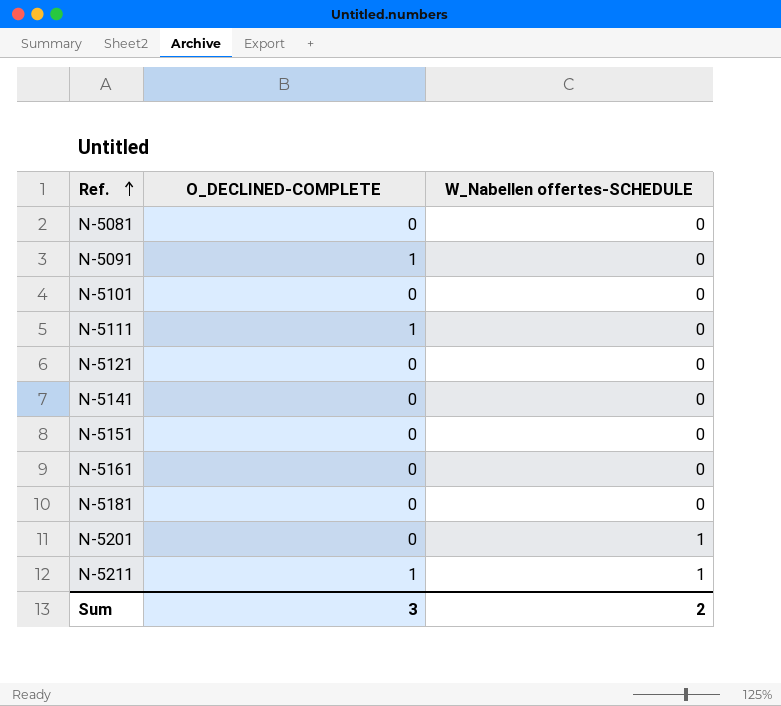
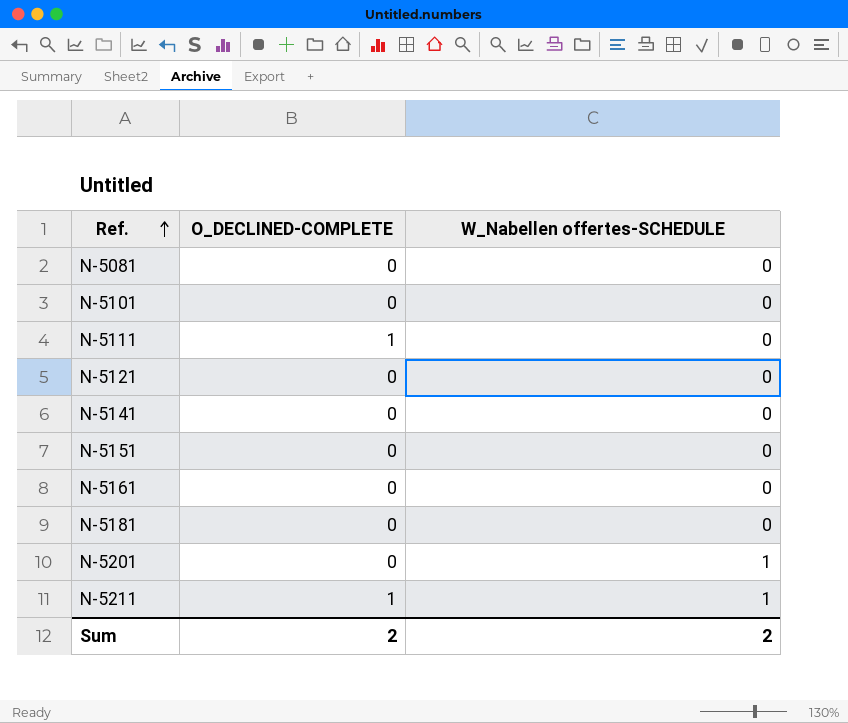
row N-5091: 1 | 0 -> none
Sum | O_DECLINED-COMPLETE: 3 -> 2

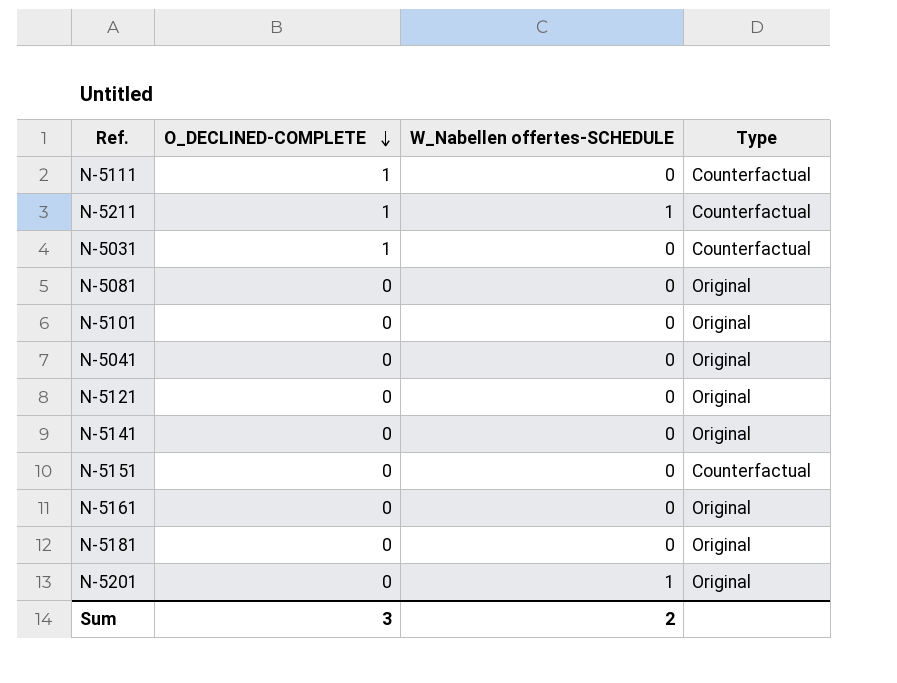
row order: Ref. ascending -> O_DECLINED-COMPLETE descending
column Type | position: none -> 4
row N-5031: none -> 1 | 0 | Counterfactual
row N-5041: none -> 0 | 0 | Original
Sum | O_DECLINED-COMPLETE: 2 -> 3

